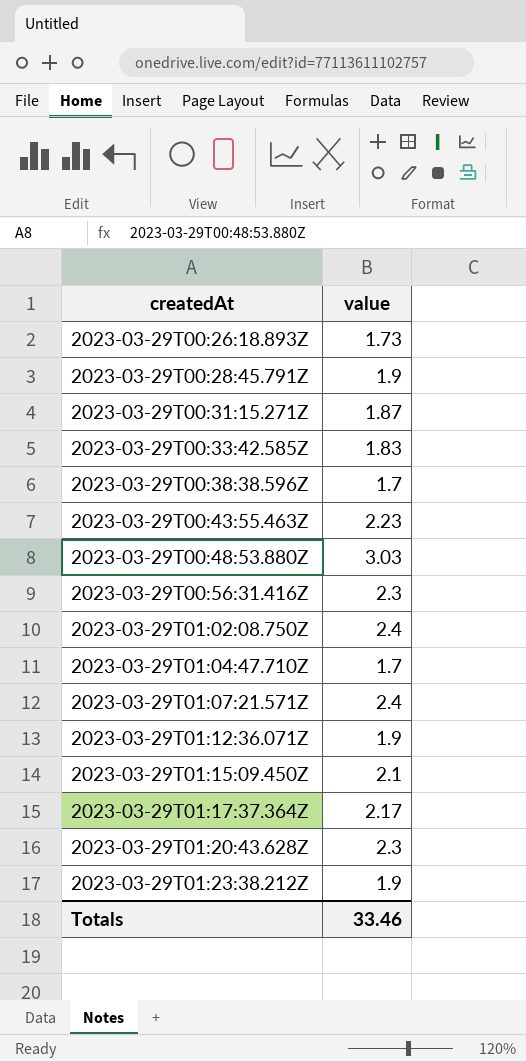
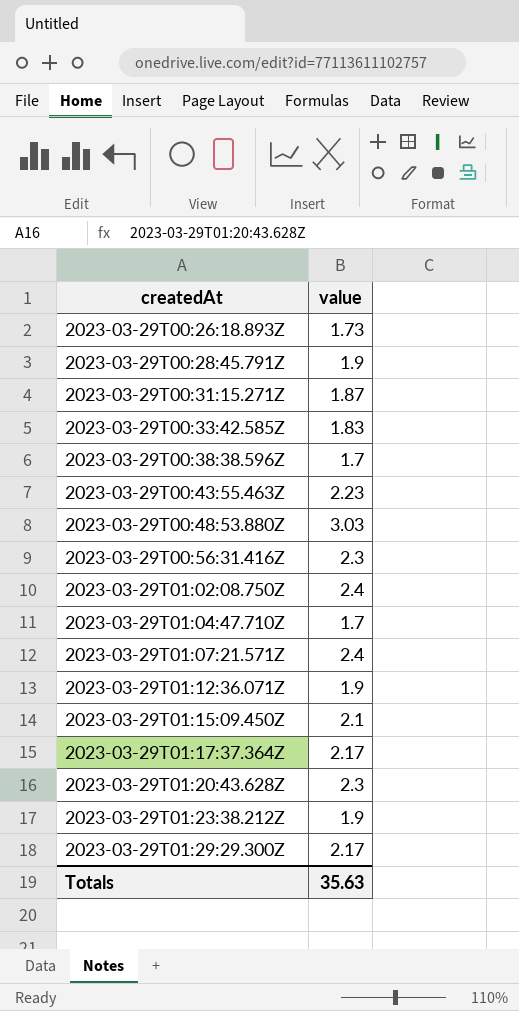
row 2023-03-29T01:29:29.300Z: none -> 2.17
Totals | value: 33.46 -> 35.63

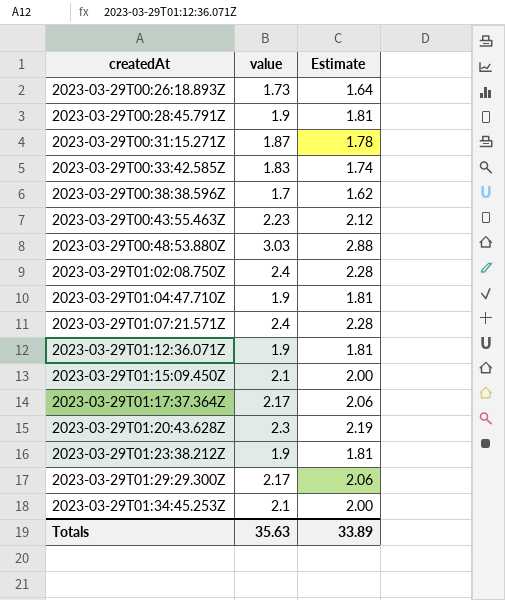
column Estimate | formula: none -> [value] * 0.95
row 2023-03-29T00:56:31.416Z: 2.3 -> none
2023-03-29T01:04:47.710Z | value: 1.7 -> 1.9
row 2023-03-29T01:34:45.253Z: none -> 2.1 | 2.00

